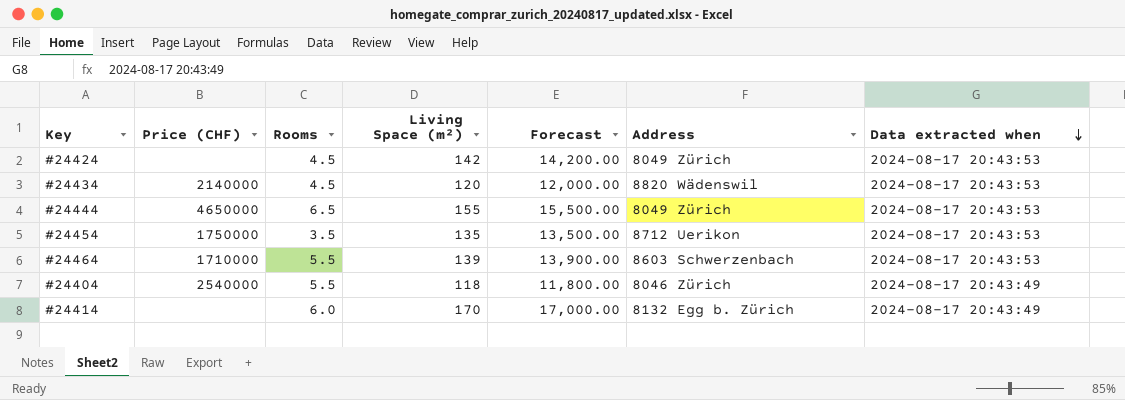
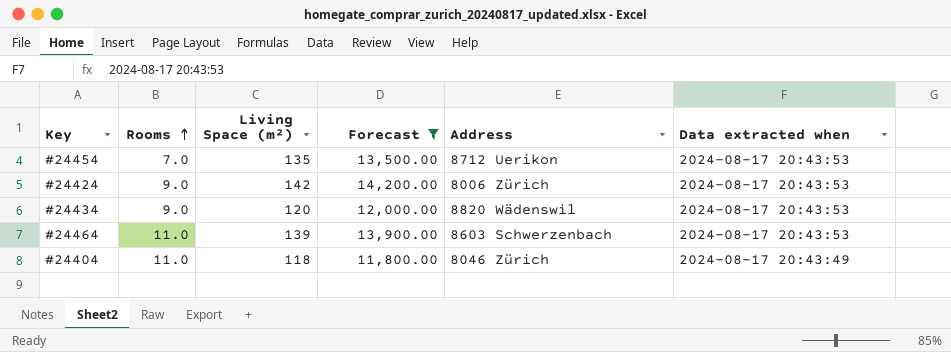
filter: none -> Forecast <= 14,200.00
row order: Data extracted when descending -> Rooms ascending
column Price (CHF) | position: 2 -> none
#24454 | Rooms: 3.5 -> 7.0
#24424 | Rooms: 4.5 -> 9.0
#24424 | Address: 8049 Zürich -> 8006 Zürich
#24434 | Rooms: 4.5 -> 9.0
#24464 | Rooms: 5.5 -> 11.0
#24404 | Rooms: 5.5 -> 11.0

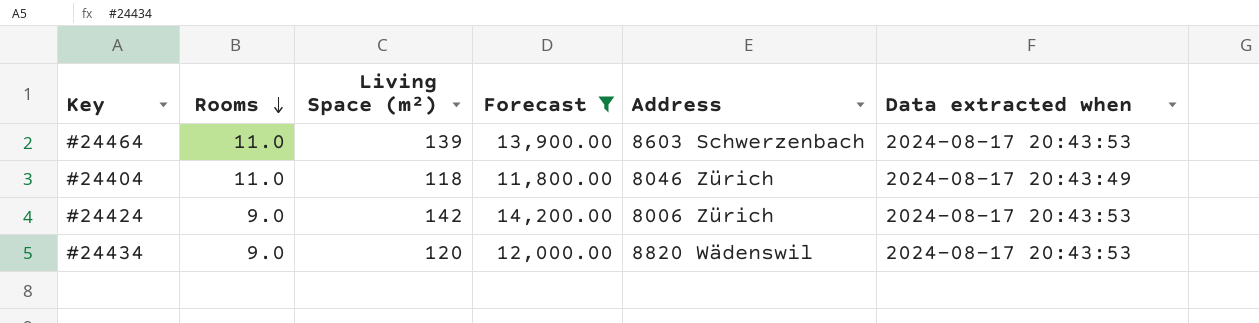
row order: Rooms ascending -> Rooms descending
row #24454: 7.0 | 135 | 13,500.00 | 8712 Uerikon | 2024-08-17 20:43:53 -> none

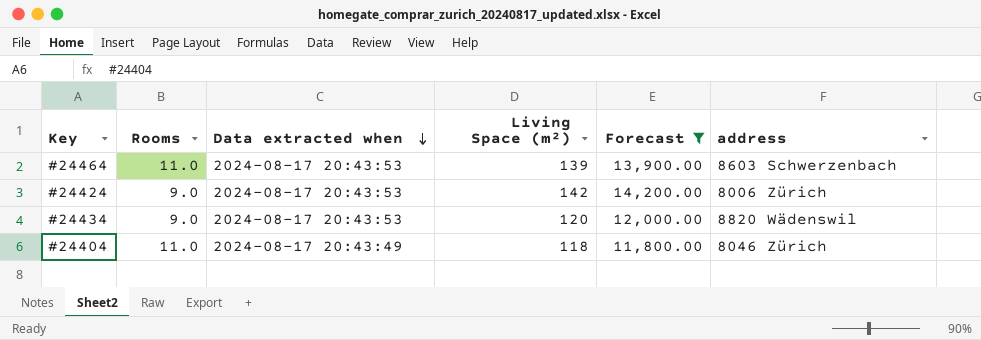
row order: Rooms descending -> Data extracted when descending
column Data extracted when | position: 6 -> 3
column name: Address -> address

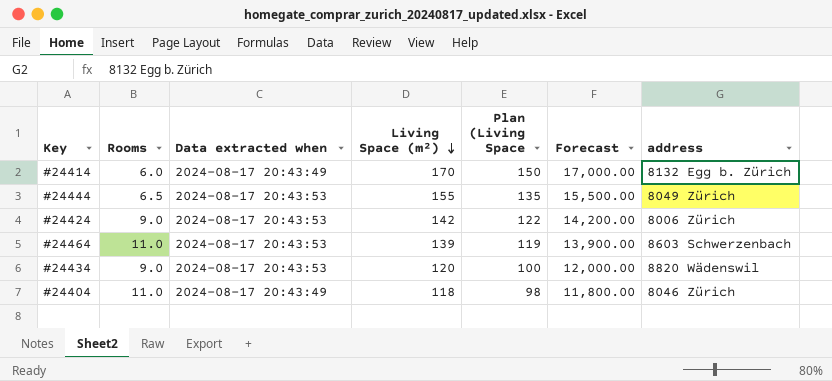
filter: Forecast <= 14,200.00 -> none
row order: Data extracted when descending -> Living Space (m²) descending
column Plan (Living Space | formula: none -> [Living Space (m²)] - 20

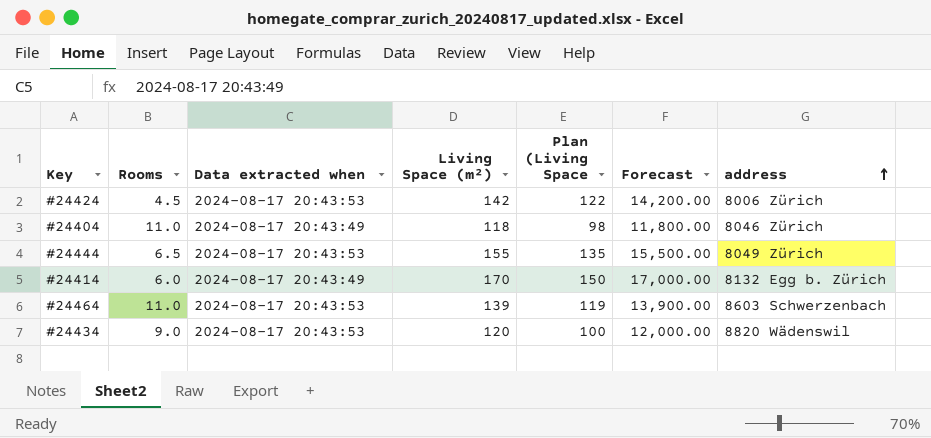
row order: Living Space (m²) descending -> address ascending
#24424 | Rooms: 9.0 -> 4.5

